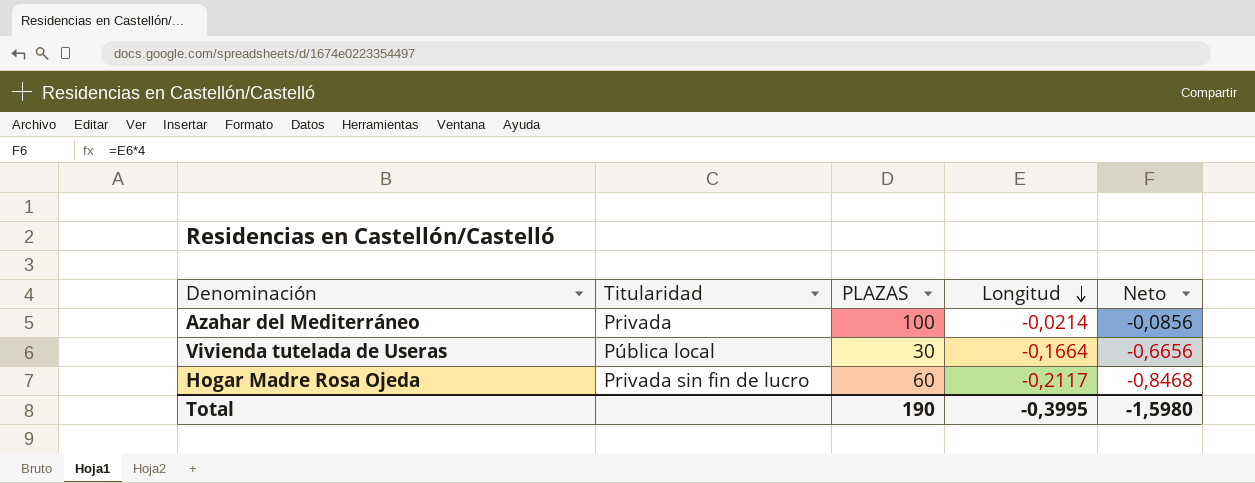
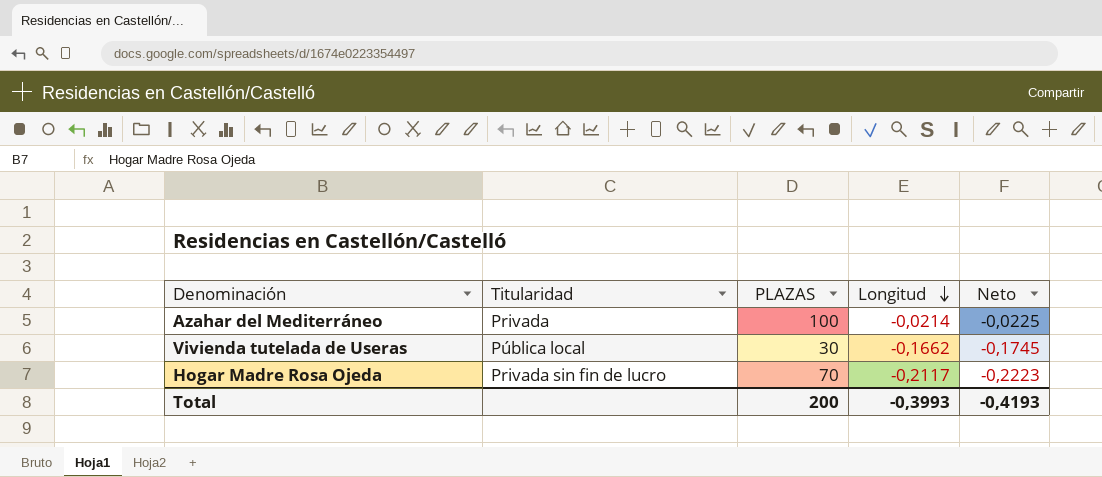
column Neto | formula: [Longitud] * 4 -> [Longitud] * 1,05
Vivienda tutelada de Useras | Longitud: -0,1664 -> -0,1662
Hogar Madre Rosa Ojeda | PLAZAS: 60 -> 70
Total | PLAZAS: 190 -> 200
Total | Longitud: -0,3995 -> -0,3993
Total | Neto: -1,5980 -> -0,4193

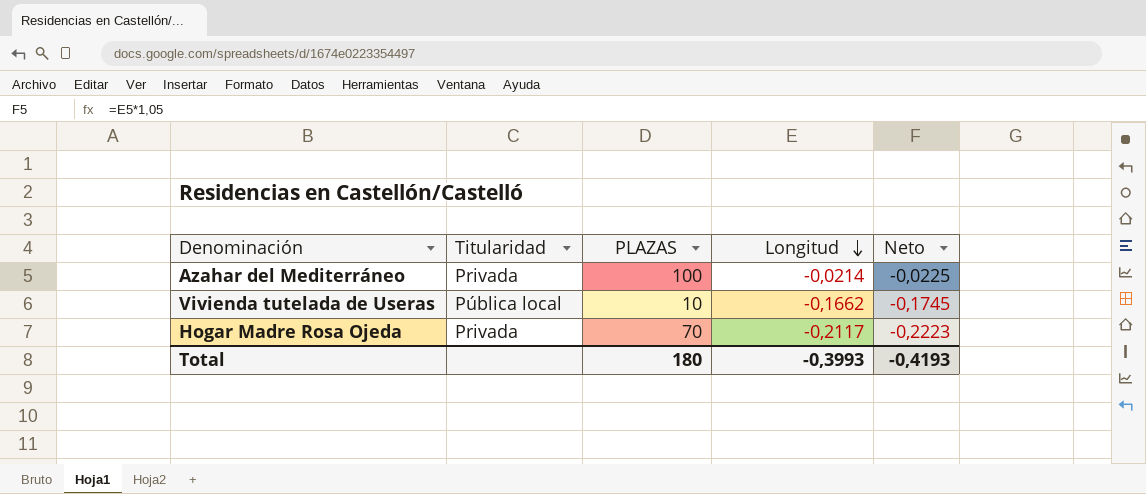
Vivienda tutelada de Useras | PLAZAS: 30 -> 10
Hogar Madre Rosa Ojeda | Titularidad: Privada sin fin de lucro -> Privada
Total | PLAZAS: 200 -> 180

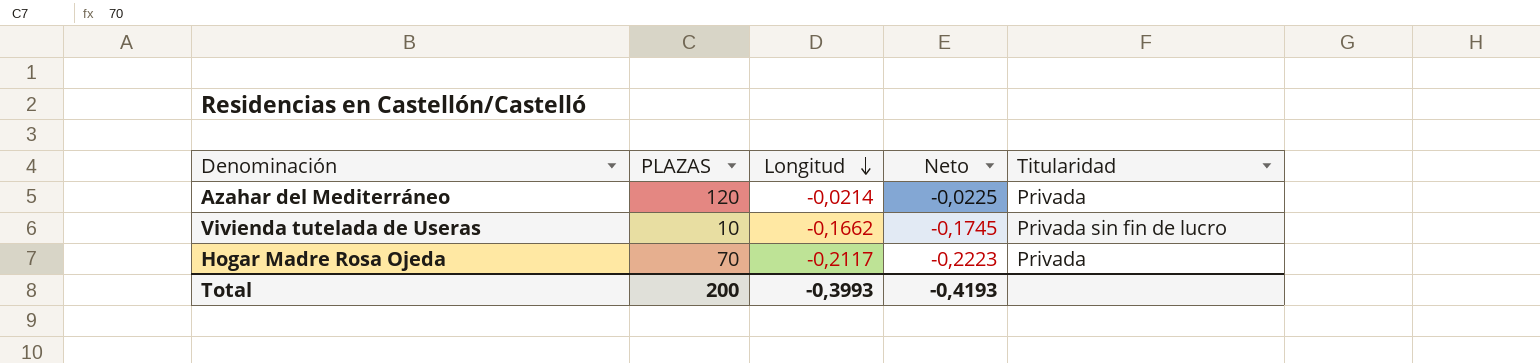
column Titularidad | position: 2 -> 5
Azahar del Mediterráneo | PLAZAS: 100 -> 120
Vivienda tutelada de Useras | Titularidad: Pública local -> Privada sin fin de lucro
Total | PLAZAS: 180 -> 200

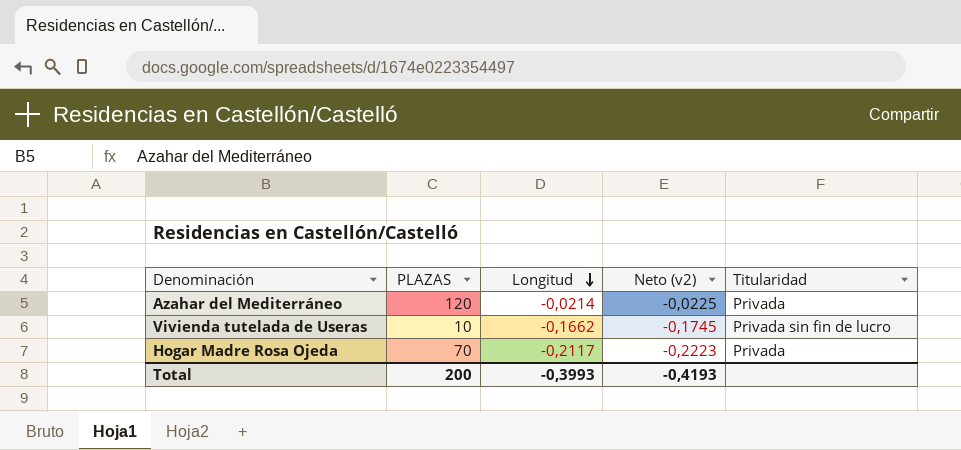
column name: Neto -> Neto (v2)

